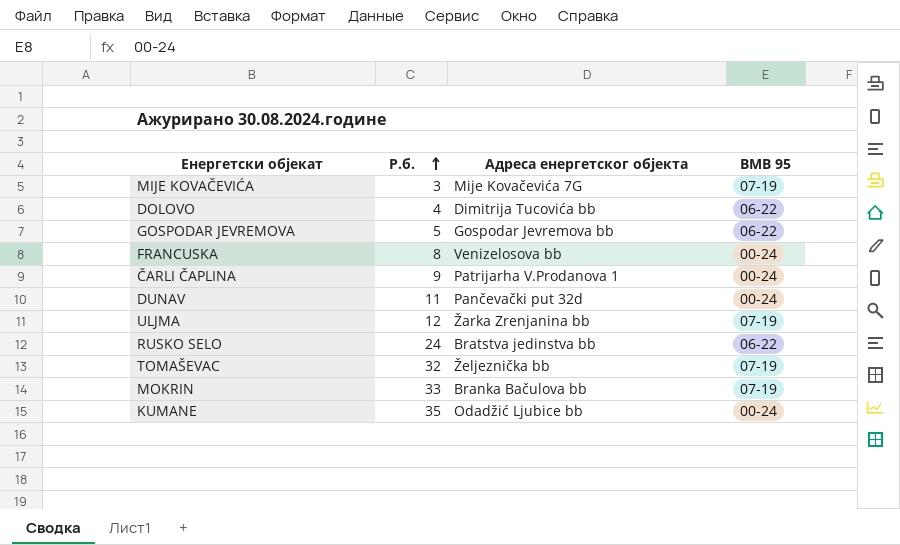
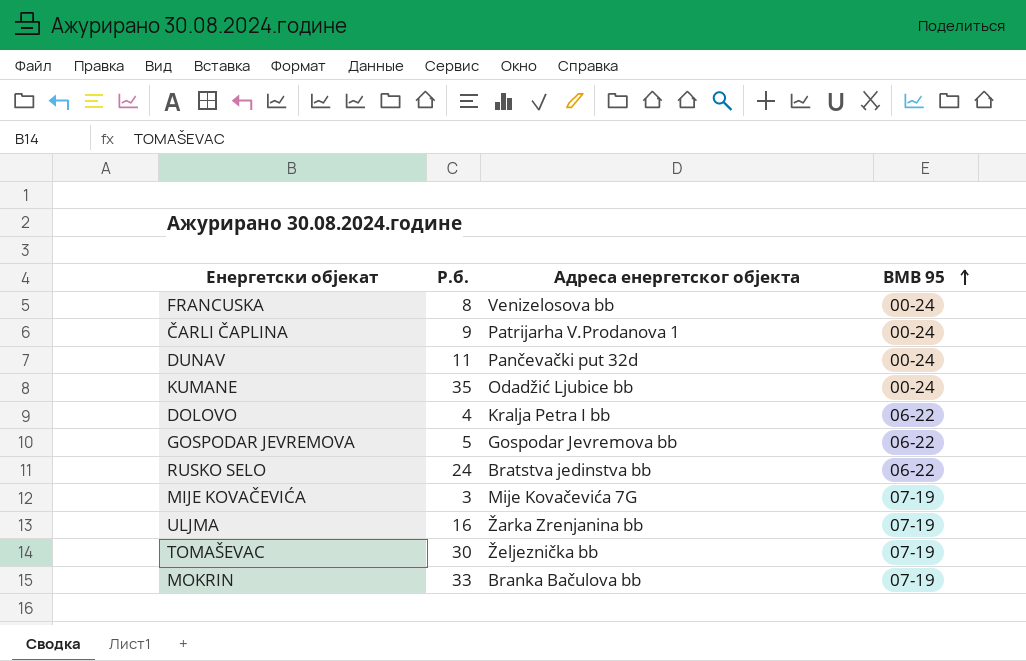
row order: Р.б. ascending -> BMB 95 ascending
DOLOVO | Адреса енергетског објекта: Dimitrija Tucovića bb -> Kralja Petra I bb
ULJMA | Р.б.: 12 -> 16
TOMAŠEVAC | Р.б.: 32 -> 30

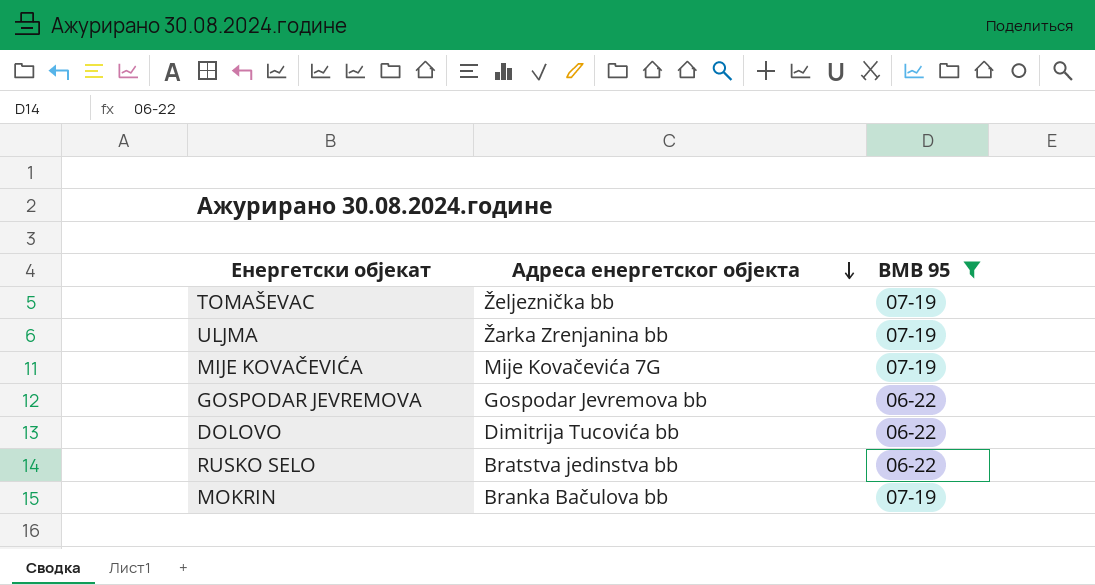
filter: none -> BMB 95 != 00-24
row order: BMB 95 ascending -> Адреса енергетског објекта descending
column Р.б. | position: 2 -> none
DOLOVO | Адреса енергетског објекта: Kralja Petra I bb -> Dimitrija Tucovića bb

